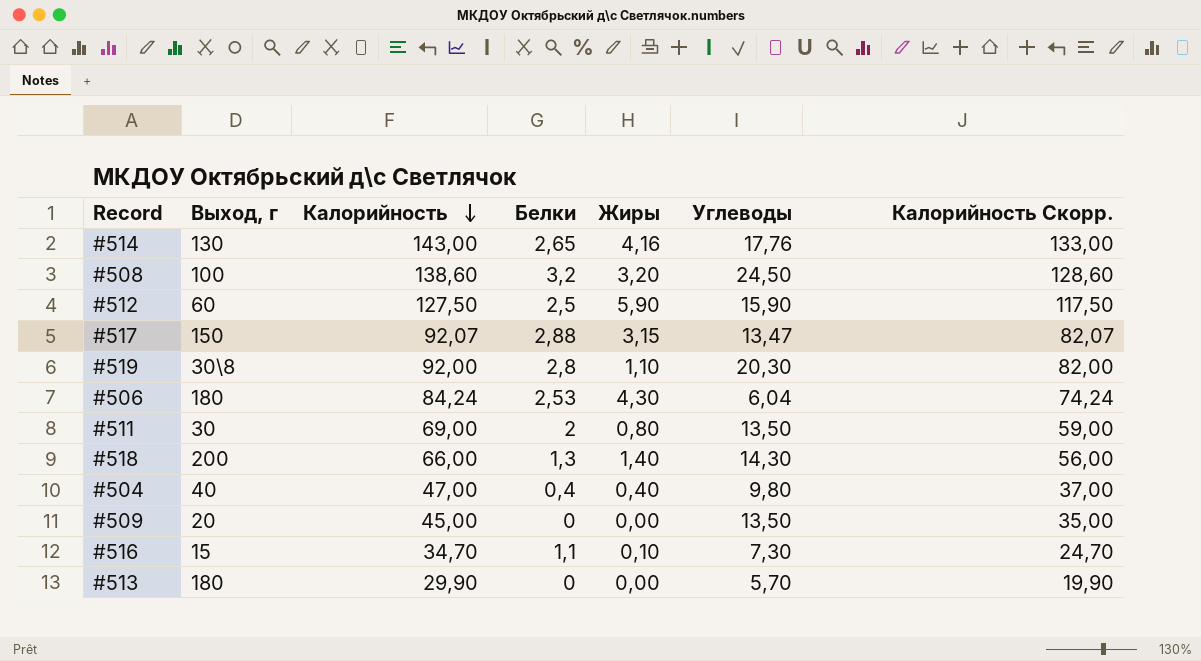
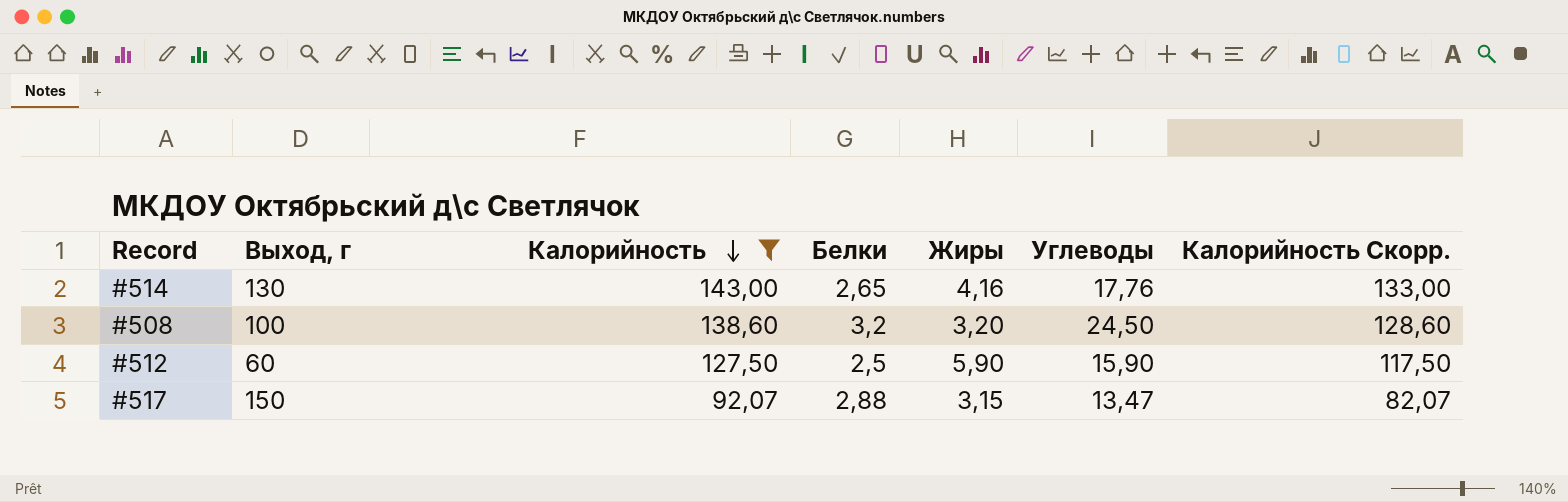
filter: none -> Калорийность >= 92,07

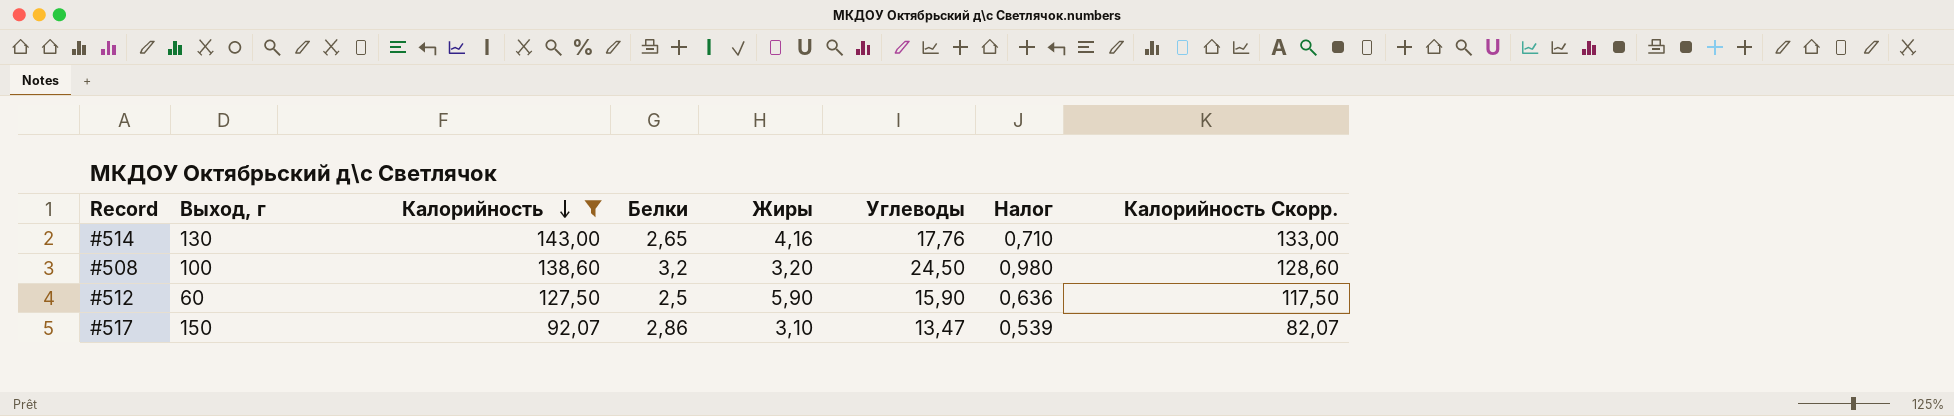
column Налог | formula: none -> [Углеводы] * 0,04
#517 | Белки: 2,88 -> 2,86
#517 | Жиры: 3,15 -> 3,10

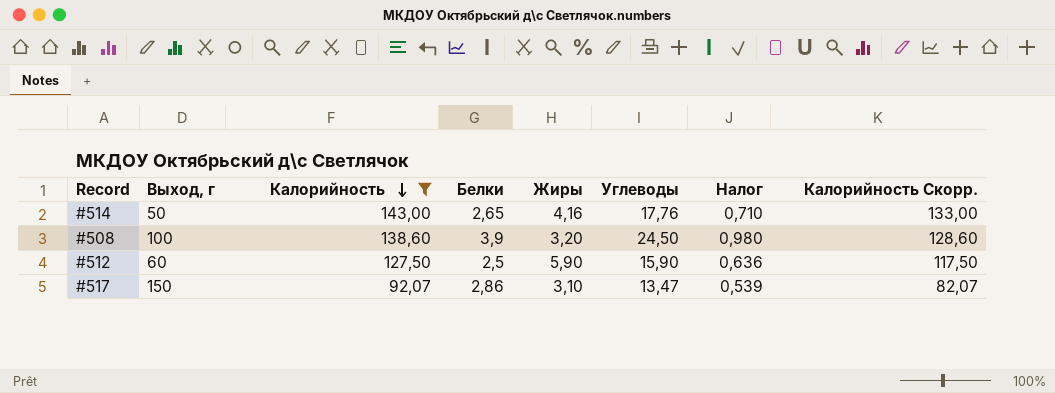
#514 | Выход, г: 130 -> 50
#508 | Белки: 3,2 -> 3,9

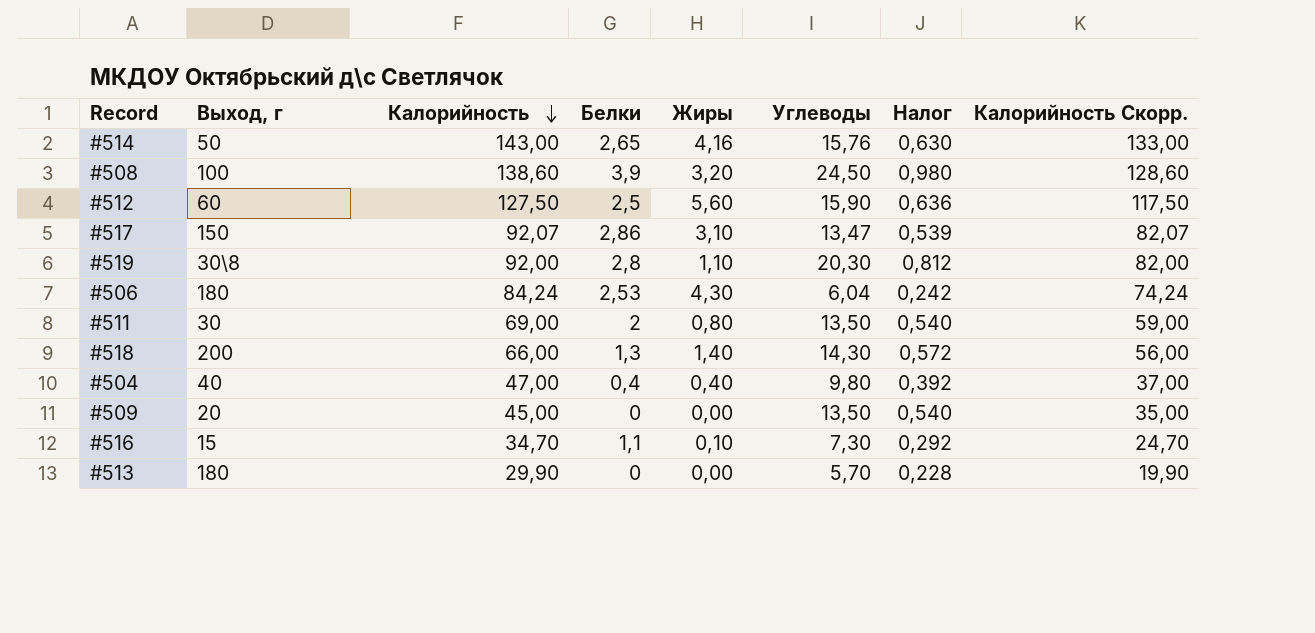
filter: Калорийность >= 92,07 -> none
#514 | Углеводы: 17,76 -> 15,76
#514 | Налог: 0,710 -> 0,630
#512 | Жиры: 5,90 -> 5,60

